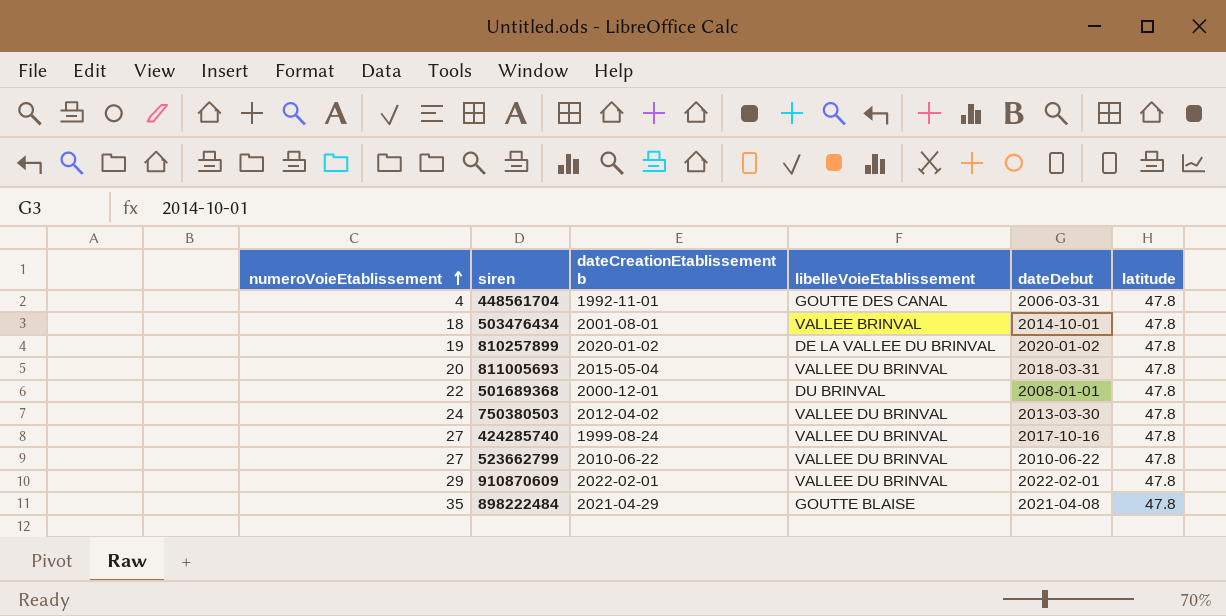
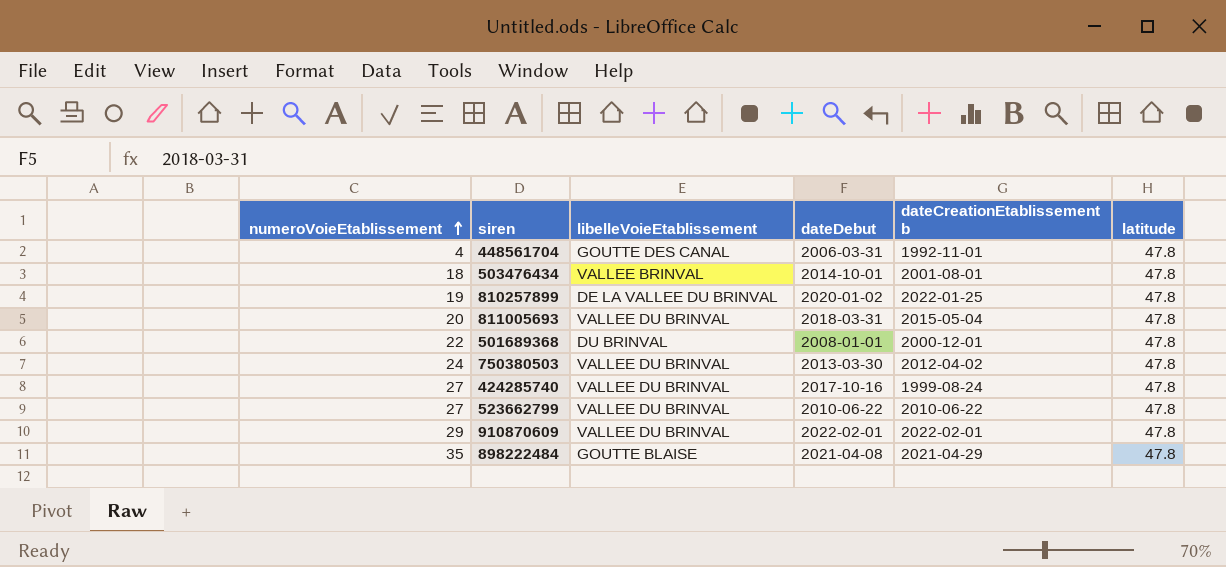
column dateCreationEtablissement b | position: 3 -> 5
810257899 | dateCreationEtablissement b: 2020-01-02 -> 2022-01-25

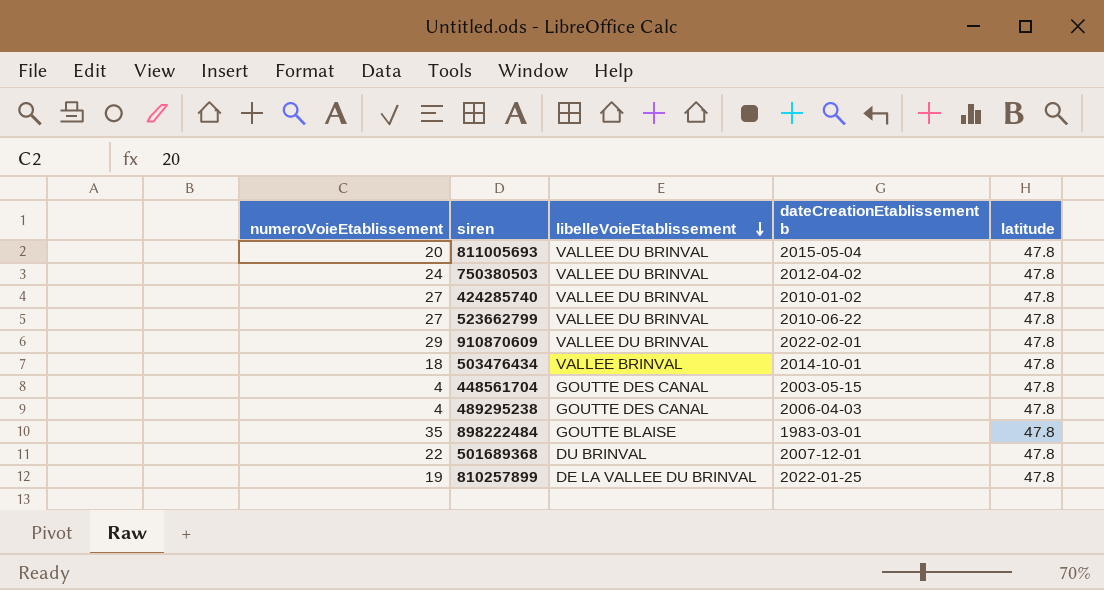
row order: numeroVoieEtablissement ascending -> libelleVoieEtablissement descending
column dateDebut | position: 4 -> none
424285740 | dateCreationEtablissement b: 1999-08-24 -> 2010-01-02
503476434 | dateCreationEtablissement b: 2001-08-01 -> 2014-10-01
448561704 | dateCreationEtablissement b: 1992-11-01 -> 2003-05-15
row 489295238: none -> 4 | GOUTTE DES CANAL | 2006-04-03 | 47.8
898222484 | dateCreationEtablissement b: 2021-04-29 -> 1983-03-01
501689368 | dateCreationEtablissement b: 2000-12-01 -> 2007-12-01

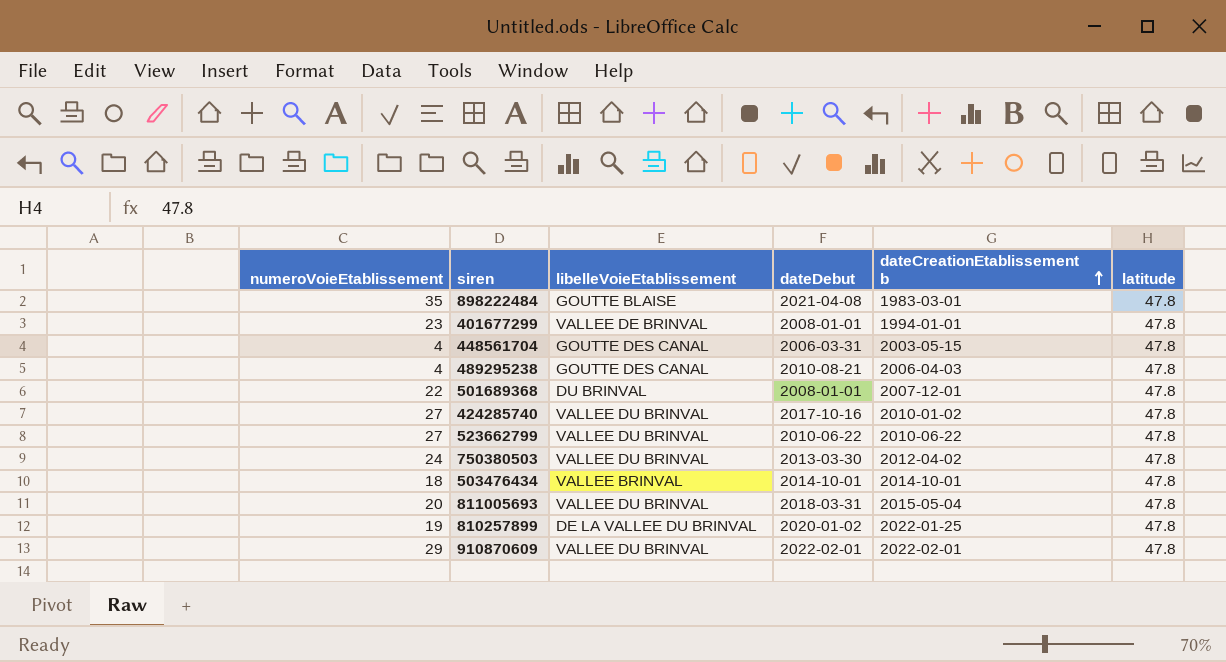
row order: libelleVoieEtablissement descending -> dateCreationEtablissement b ascending
column dateDebut | position: none -> 4
row 401677299: none -> 23 | VALLEE DE BRINVAL | 2008-01-01 | 1994-01-01 | 47.8

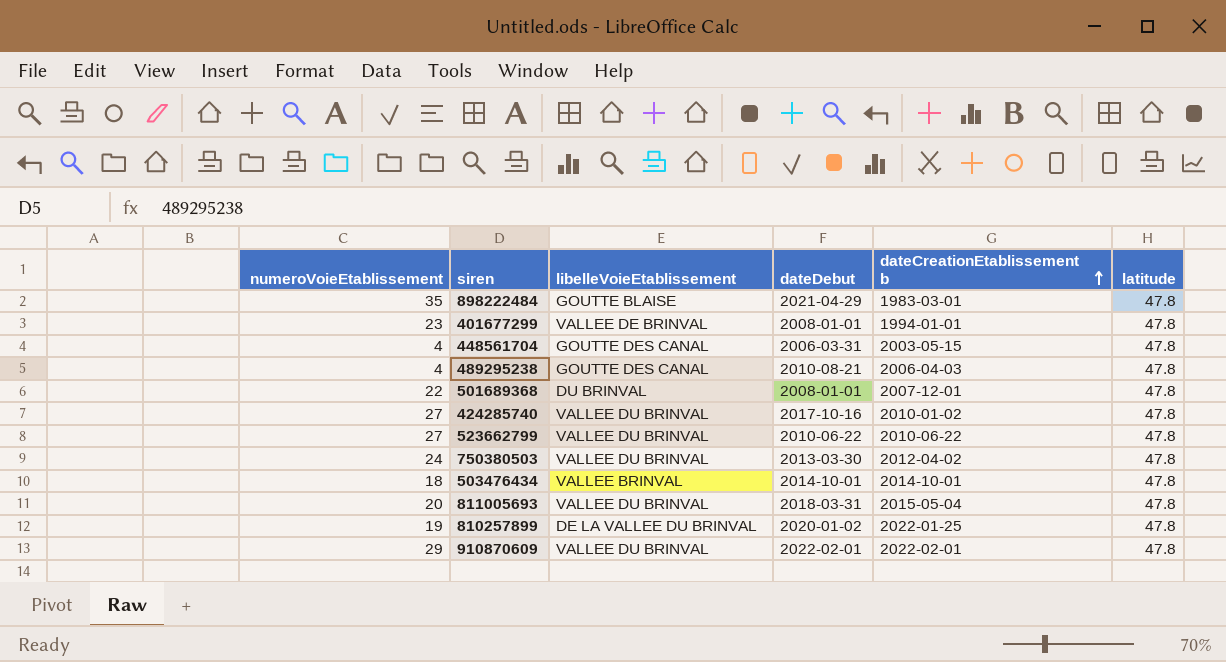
898222484 | dateDebut: 2021-04-08 -> 2021-04-29

